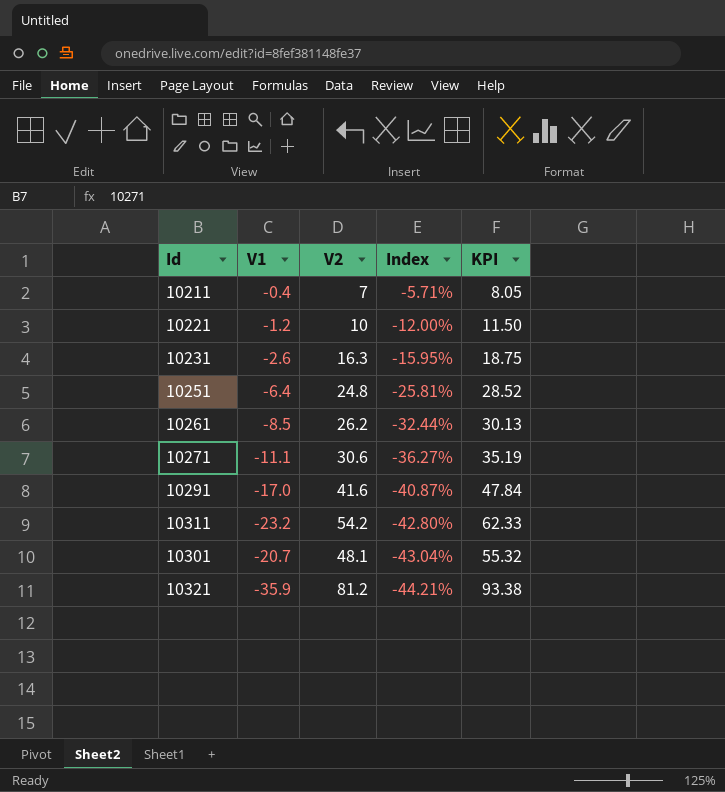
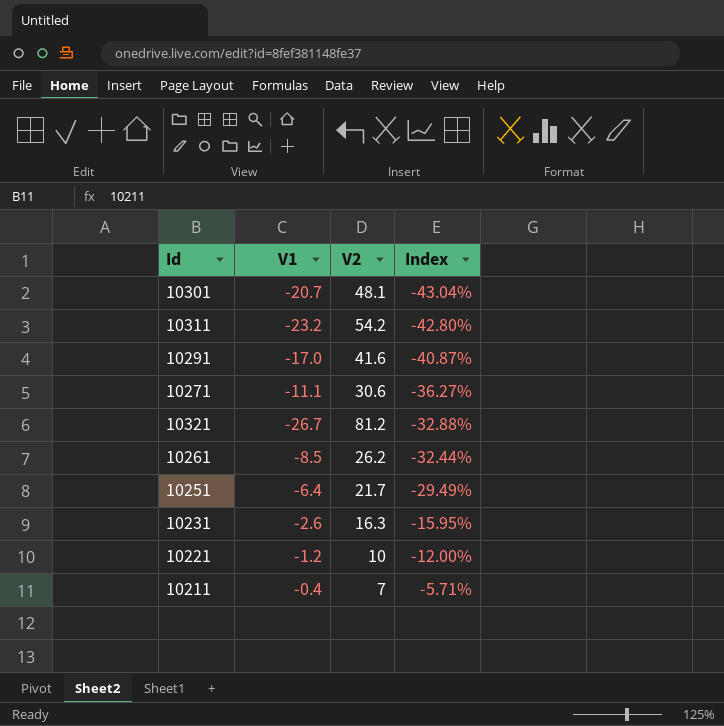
row order: Index descending -> Index ascending
column KPI | formula: [V2] * 1.15 -> none
10321 | V1: -35.9 -> -26.7
10321 | Index: -44.21% -> -32.88%
10251 | V2: 24.8 -> 21.7
10251 | Index: -25.81% -> -29.49%

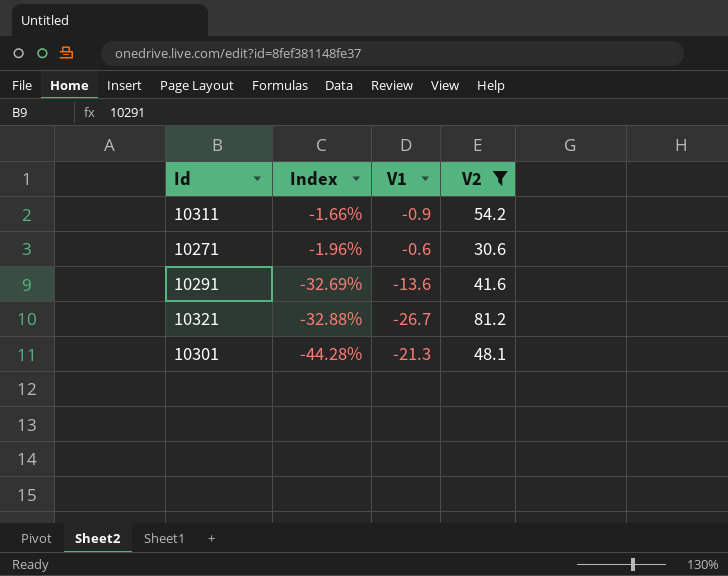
filter: none -> V2 >= 30.6
row order: Index ascending -> Index descending
column Index | position: 4 -> 2
10311 | Index: -42.80% -> -1.66%
10311 | V1: -23.2 -> -0.9
10271 | Index: -36.27% -> -1.96%
10271 | V1: -11.1 -> -0.6
10291 | Index: -40.87% -> -32.69%
10291 | V1: -17.0 -> -13.6
10301 | Index: -43.04% -> -44.28%
10301 | V1: -20.7 -> -21.3

